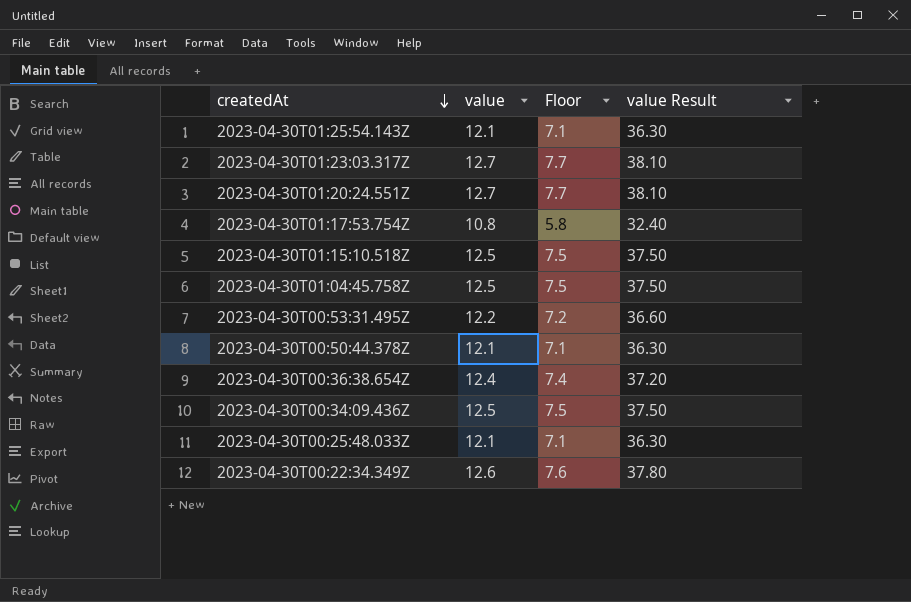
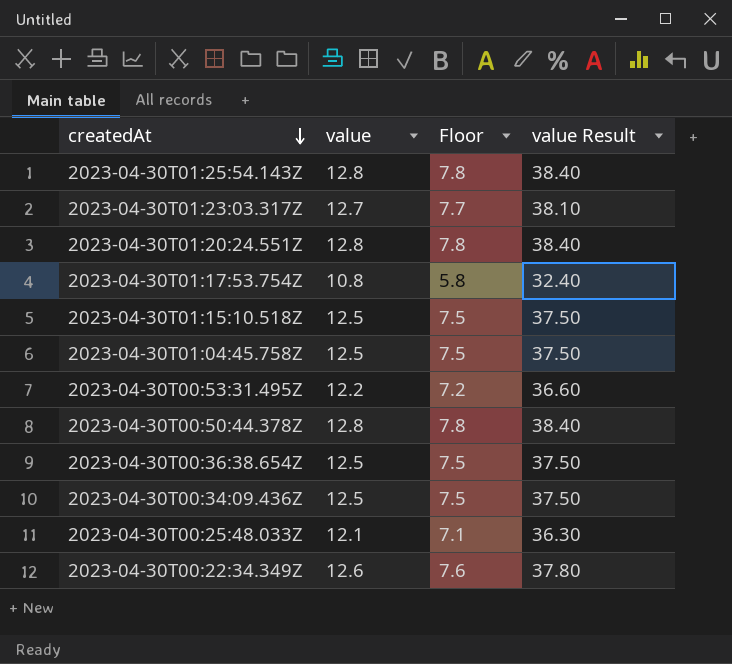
2023-04-30T01:25:54.143Z | value: 12.1 -> 12.8
2023-04-30T01:25:54.143Z | Floor: 7.1 -> 7.8
2023-04-30T01:25:54.143Z | value Result: 36.30 -> 38.40
2023-04-30T01:20:24.551Z | value: 12.7 -> 12.8
2023-04-30T01:20:24.551Z | Floor: 7.7 -> 7.8
2023-04-30T01:20:24.551Z | value Result: 38.10 -> 38.40
2023-04-30T00:50:44.378Z | value: 12.1 -> 12.8
2023-04-30T00:50:44.378Z | Floor: 7.1 -> 7.8
2023-04-30T00:50:44.378Z | value Result: 36.30 -> 38.40
2023-04-30T00:36:38.654Z | value: 12.4 -> 12.5
2023-04-30T00:36:38.654Z | Floor: 7.4 -> 7.5
2023-04-30T00:36:38.654Z | value Result: 37.20 -> 37.50

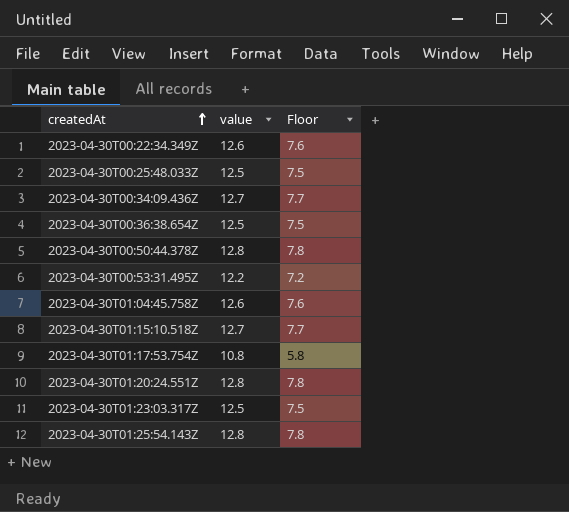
row order: createdAt descending -> createdAt ascending
column value Result | formula: [value] * 3 -> none
2023-04-30T00:25:48.033Z | value: 12.1 -> 12.5
2023-04-30T00:25:48.033Z | Floor: 7.1 -> 7.5
2023-04-30T00:34:09.436Z | value: 12.5 -> 12.7
2023-04-30T00:34:09.436Z | Floor: 7.5 -> 7.7
2023-04-30T01:04:45.758Z | value: 12.5 -> 12.6
2023-04-30T01:04:45.758Z | Floor: 7.5 -> 7.6
2023-04-30T01:15:10.518Z | value: 12.5 -> 12.7
2023-04-30T01:15:10.518Z | Floor: 7.5 -> 7.7
2023-04-30T01:23:03.317Z | value: 12.7 -> 12.5
2023-04-30T01:23:03.317Z | Floor: 7.7 -> 7.5

